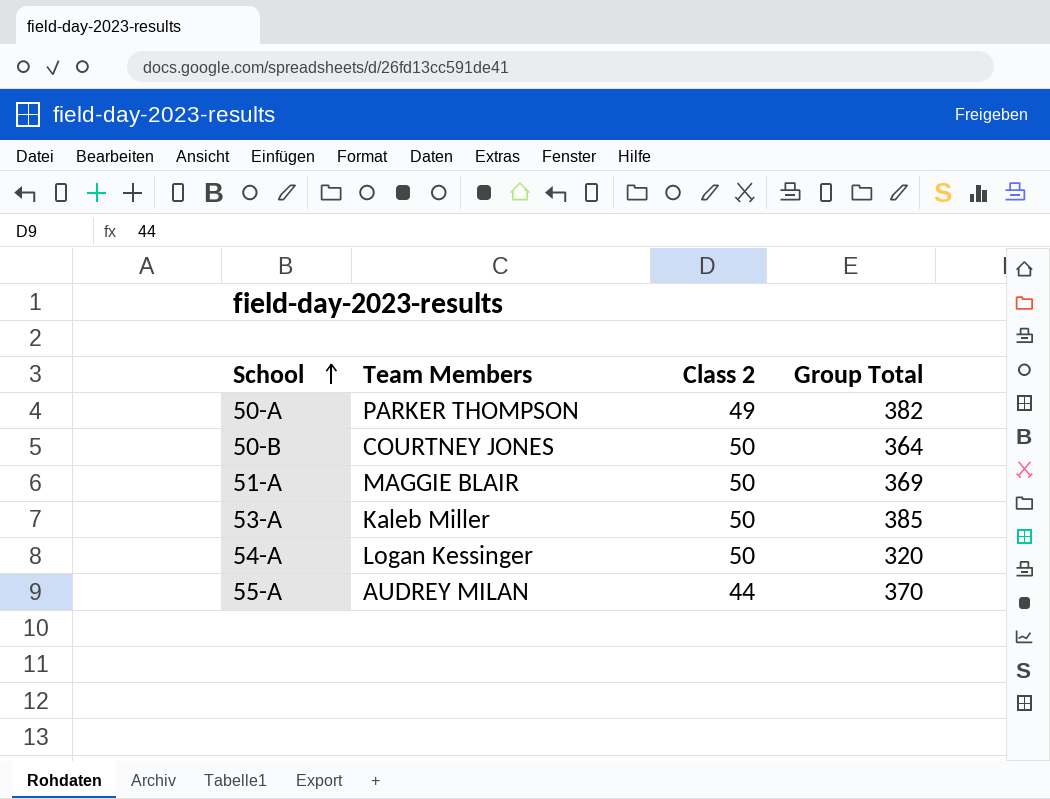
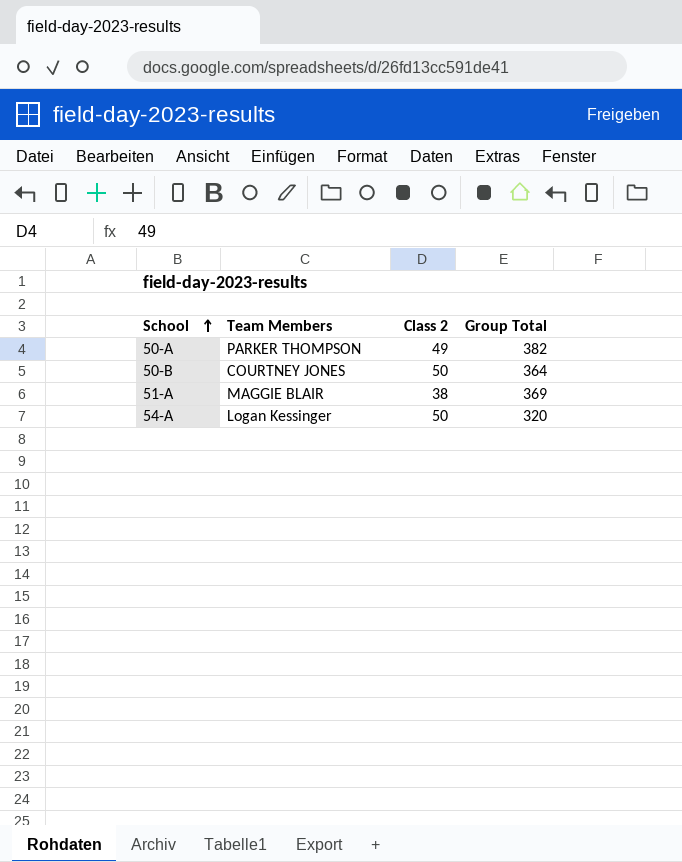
row 53-A: Kaleb Miller | 50 | 385 -> none
row 55-A: AUDREY MILAN | 44 | 370 -> none
51-A | Class 2: 50 -> 38

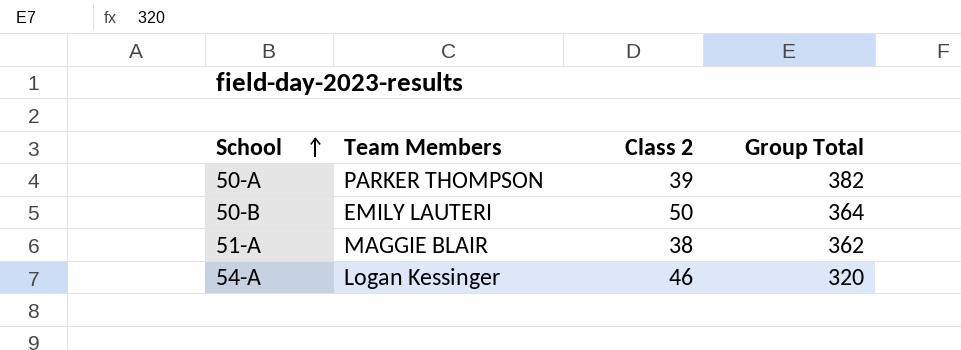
50-A | Class 2: 49 -> 39
50-B | Team Members: COURTNEY JONES -> EMILY LAUTERI
51-A | Group Total: 369 -> 362
54-A | Class 2: 50 -> 46

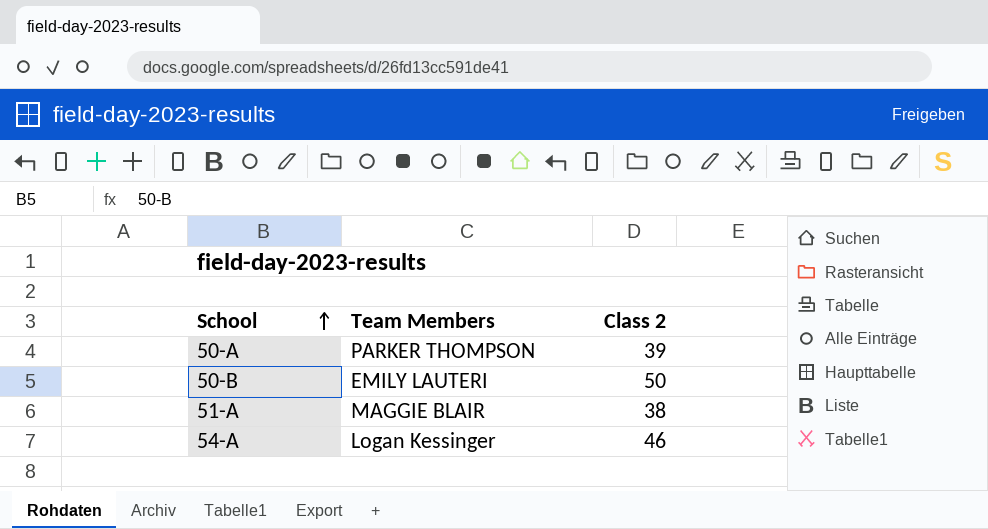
column Group Total | position: 4 -> none

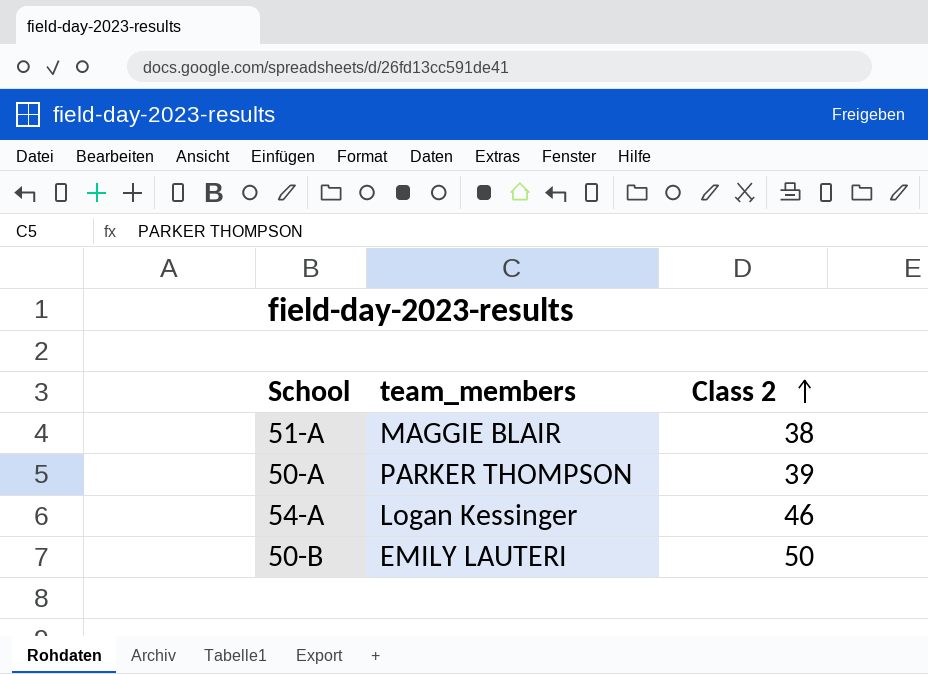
row order: School ascending -> Class 2 ascending
column name: Team Members -> team_members

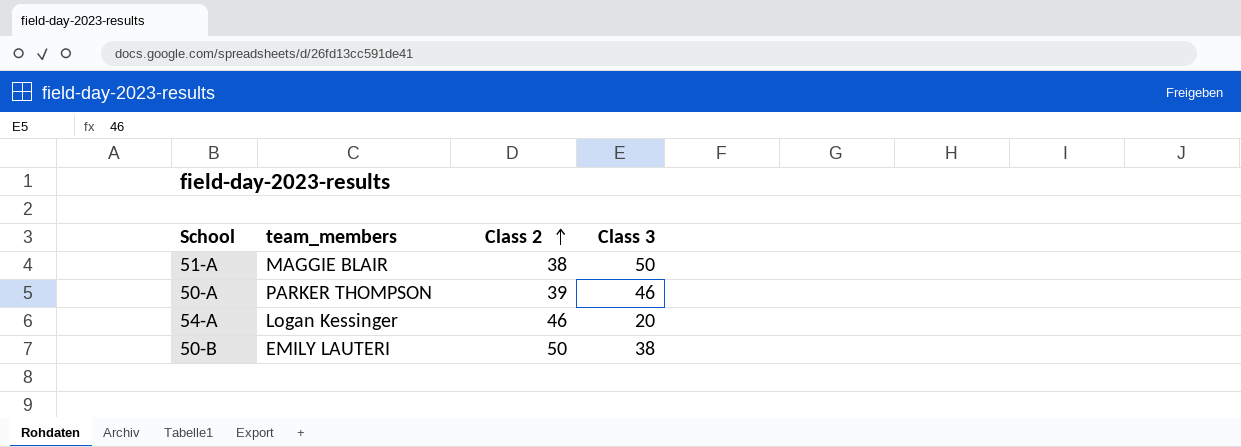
column Class 3 | position: none -> 4

